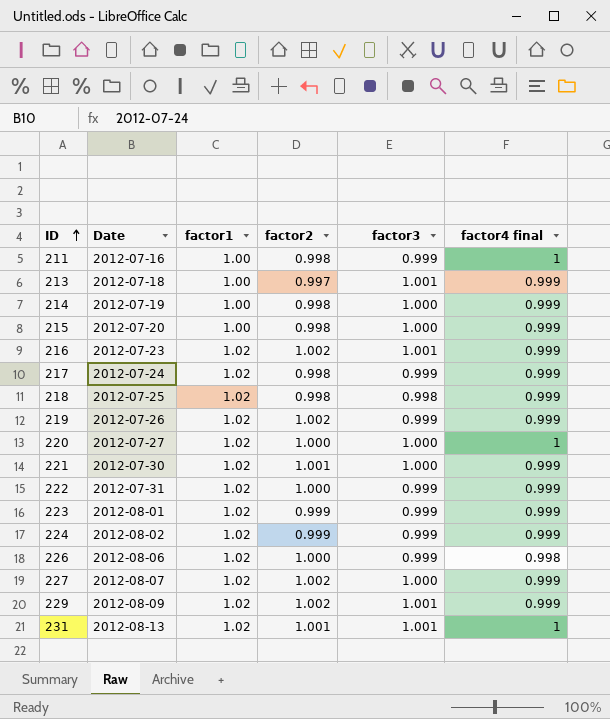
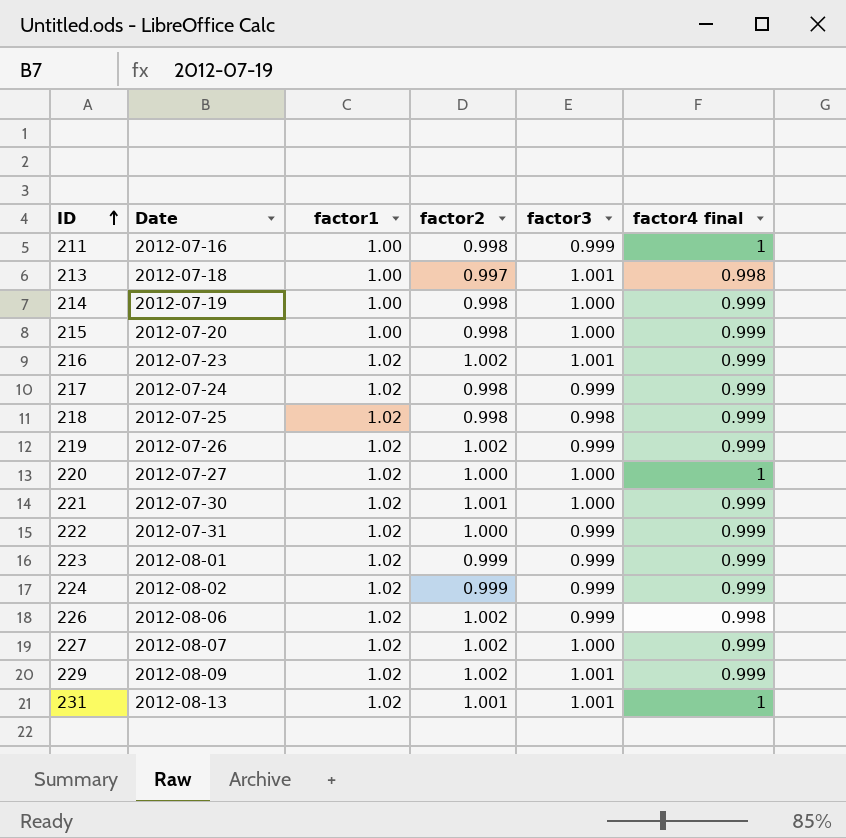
213 | factor4 final: 0.999 -> 0.998
226 | factor2: 1.000 -> 1.002

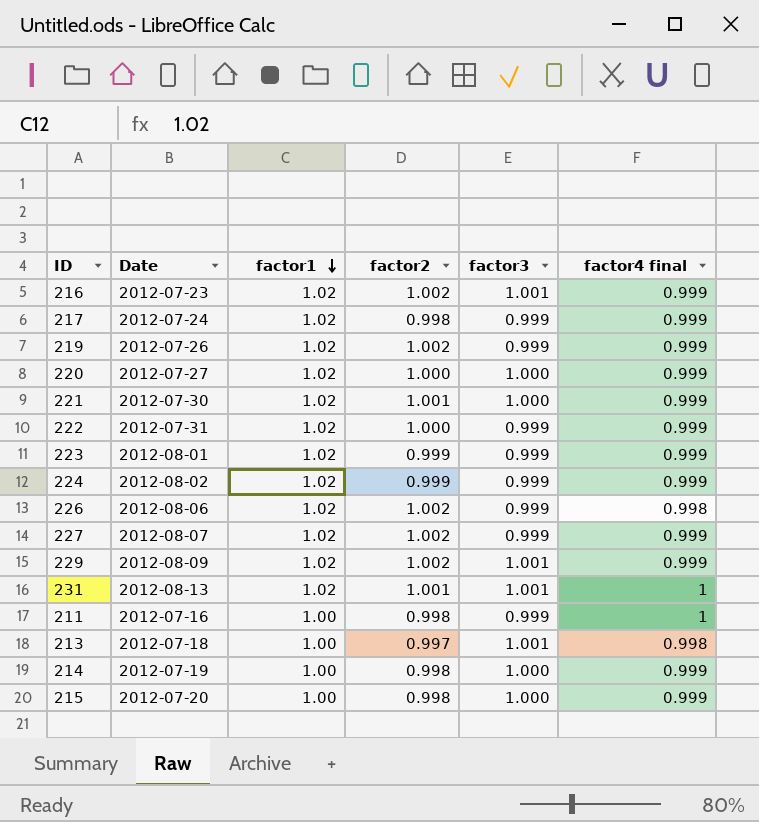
row order: ID ascending -> factor1 descending
row 218: 2012-07-25 | 1.02 | 0.998 | 0.998 | 0.999 -> none
220 | factor4 final: 1 -> 0.999
227 | factor3: 1.000 -> 0.999

